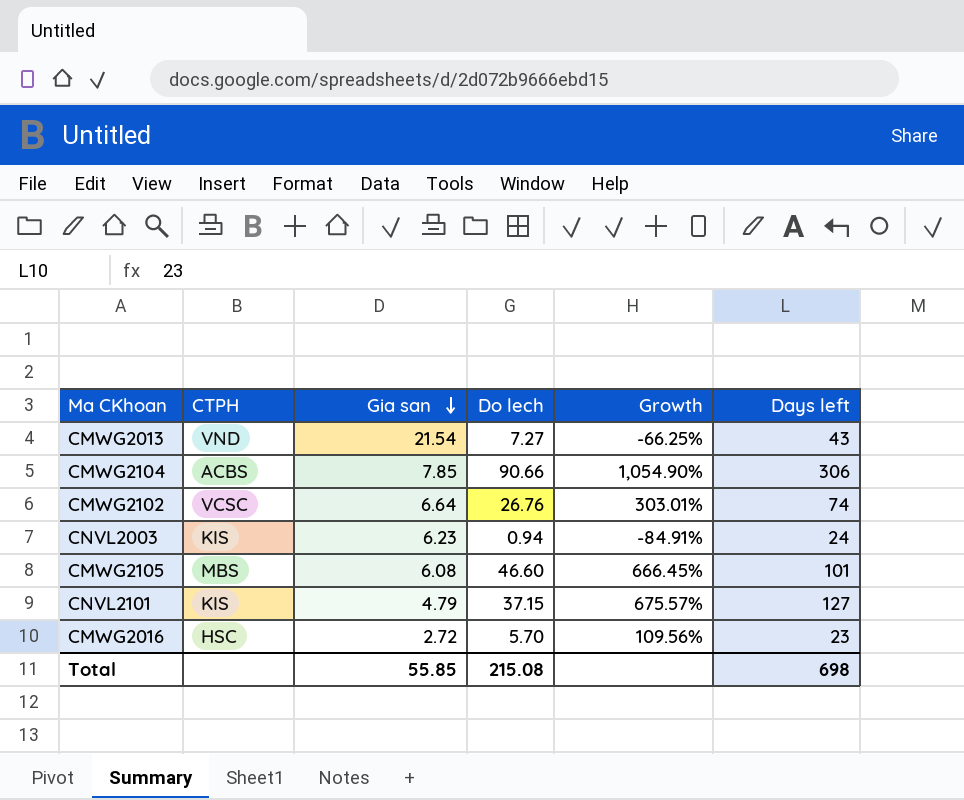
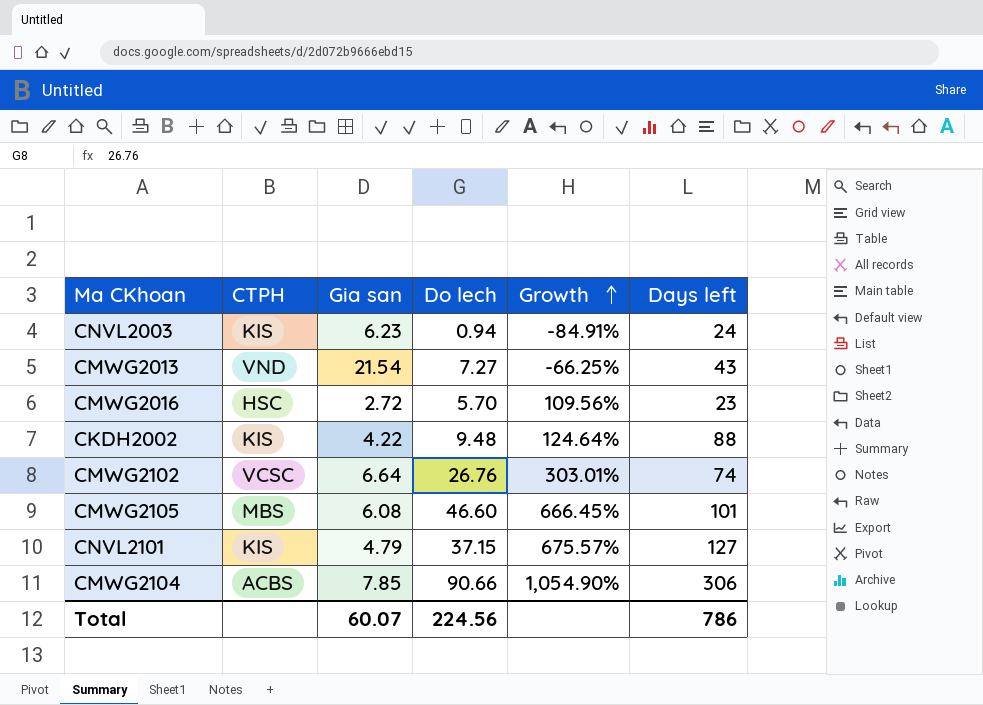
row order: Gia san descending -> Growth ascending
row CKDH2002: none -> KIS | 4.22 | 9.48 | 124.64% | 88
Total | Gia san: 55.85 -> 60.07
Total | Do lech: 215.08 -> 224.56
Total | Days left: 698 -> 786

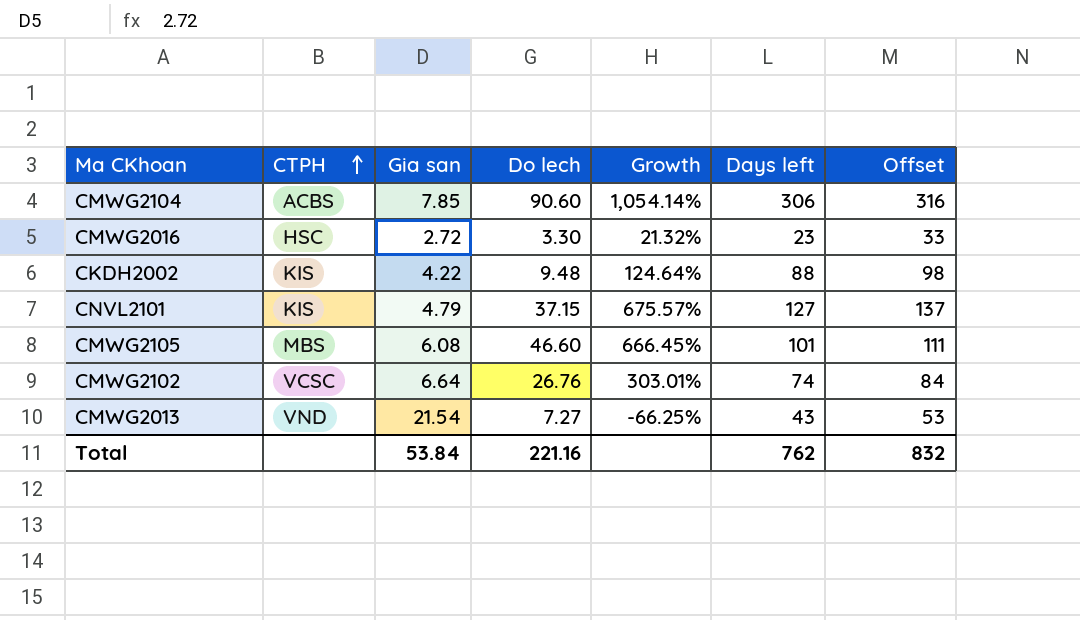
row order: Growth ascending -> CTPH ascending
column Offset | formula: none -> [Days left] + 10
row CNVL2003: KIS | 6.23 | 0.94 | -84.91% | 24 -> none
CMWG2104 | Do lech: 90.66 -> 90.60
CMWG2104 | Growth: 1,054.90% -> 1,054.14%
CMWG2016 | Do lech: 5.70 -> 3.30
CMWG2016 | Growth: 109.56% -> 21.32%
Total | Gia san: 60.07 -> 53.84
Total | Do lech: 224.56 -> 221.16
Total | Days left: 786 -> 762

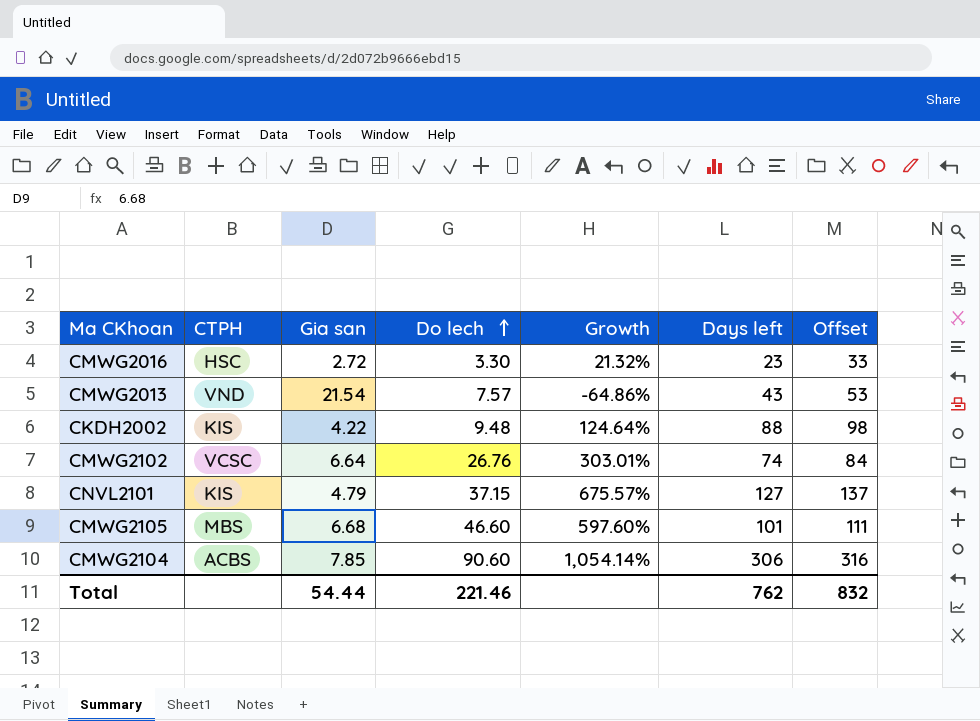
row order: CTPH ascending -> Do lech ascending
CMWG2013 | Do lech: 7.27 -> 7.57
CMWG2013 | Growth: -66.25% -> -64.86%
CMWG2105 | Gia san: 6.08 -> 6.68
CMWG2105 | Growth: 666.45% -> 597.60%
Total | Gia san: 53.84 -> 54.44
Total | Do lech: 221.16 -> 221.46

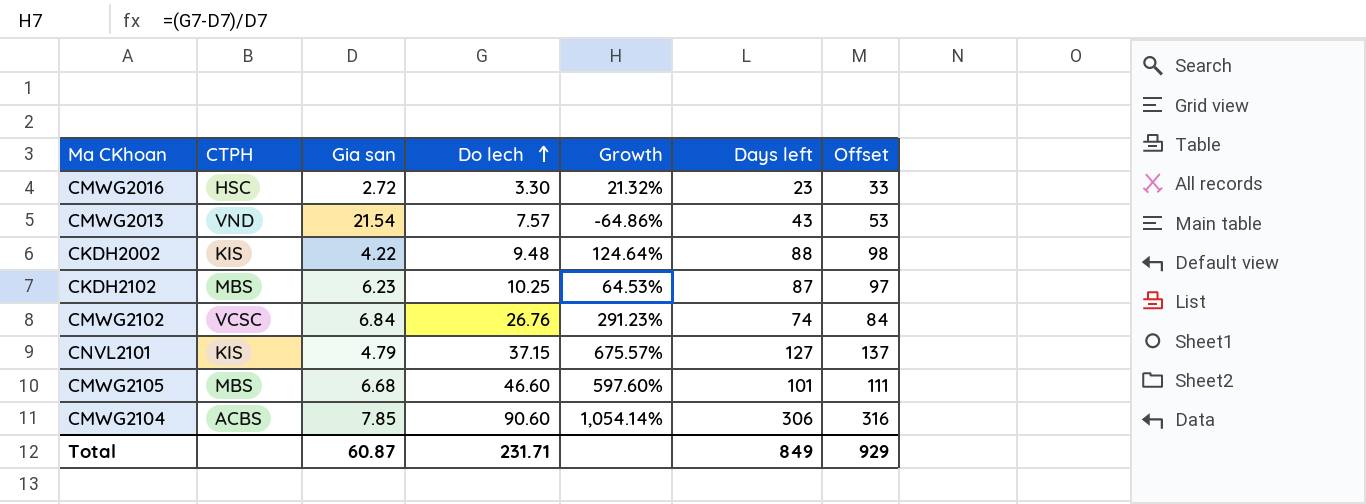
row CKDH2102: none -> MBS | 6.23 | 10.25 | 64.53% | 87 | 97
CMWG2102 | Gia san: 6.64 -> 6.84
CMWG2102 | Growth: 303.01% -> 291.23%
Total | Gia san: 54.44 -> 60.87
Total | Do lech: 221.46 -> 231.71
Total | Days left: 762 -> 849
Total | Offset: 832 -> 929

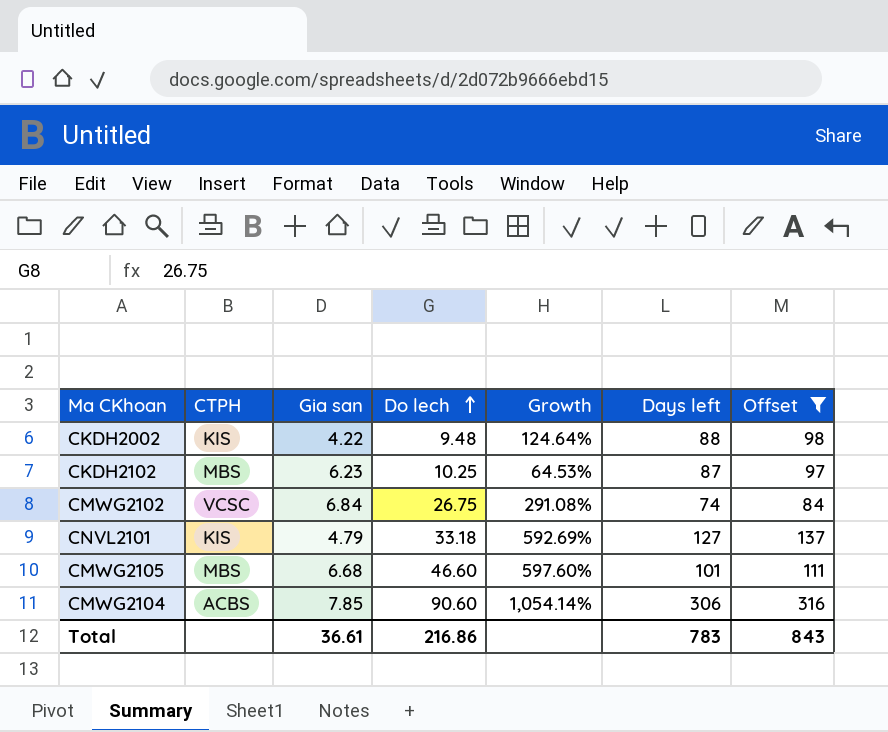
filter: none -> Offset >= 84
CMWG2102 | Do lech: 26.76 -> 26.75
CMWG2102 | Growth: 291.23% -> 291.08%
CNVL2101 | Do lech: 37.15 -> 33.18
CNVL2101 | Growth: 675.57% -> 592.69%
Total | Gia san: 60.87 -> 36.61
Total | Do lech: 231.71 -> 216.86
Total | Days left: 849 -> 783
Total | Offset: 929 -> 843

